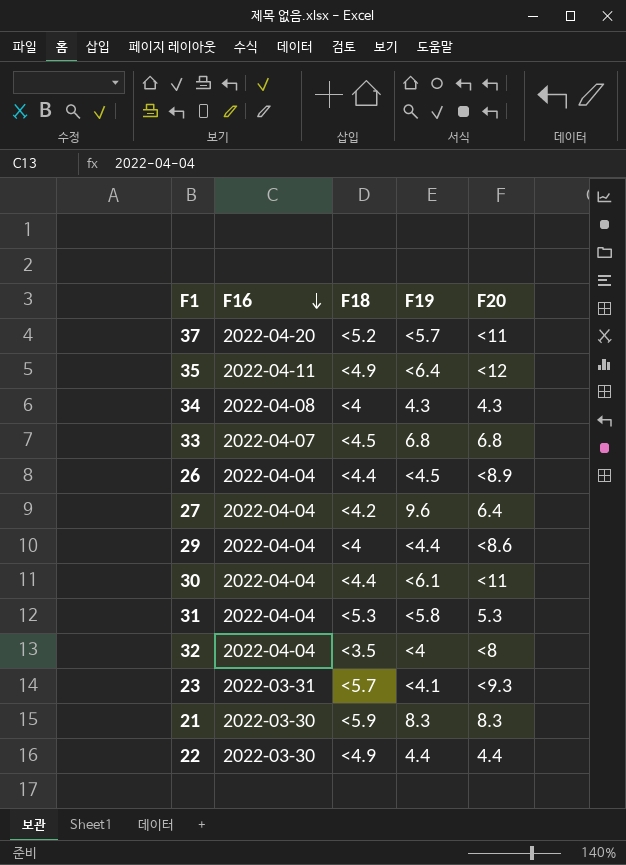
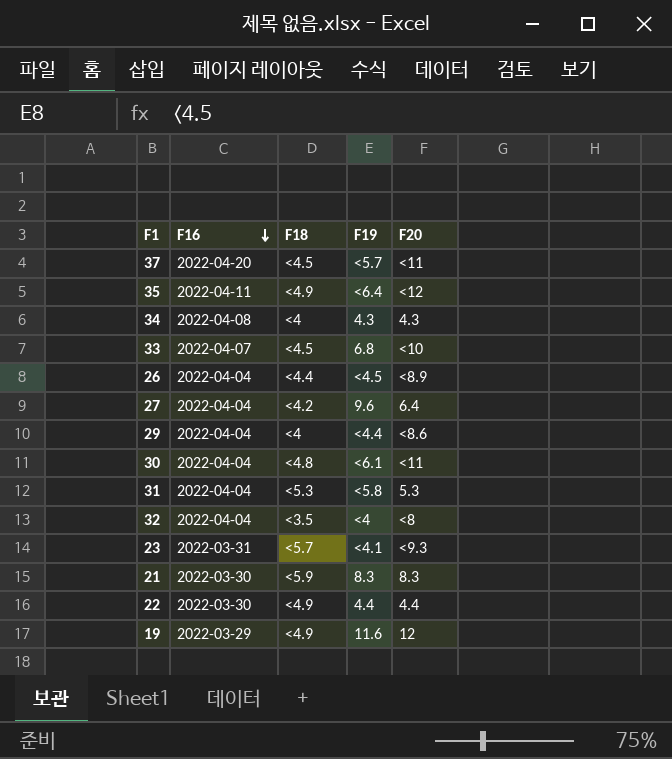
37 | F18: <5.2 -> <4.5
33 | F20: 6.8 -> <10
30 | F18: <4.4 -> <4.8
row 19: none -> 2022-03-29 | <4.9 | 11.6 | 12

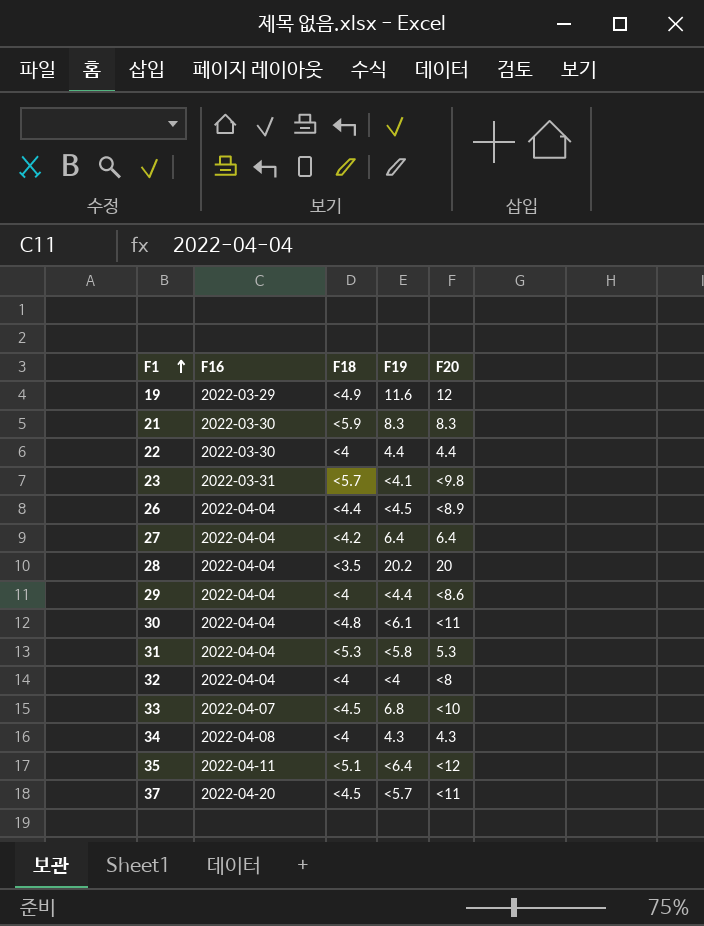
row order: F16 descending -> F1 ascending
22 | F18: <4.9 -> <4
23 | F20: <9.3 -> <9.8
27 | F19: 9.6 -> 6.4
row 28: none -> 2022-04-04 | <3.5 | 20.2 | 20
32 | F18: <3.5 -> <4
35 | F18: <4.9 -> <5.1

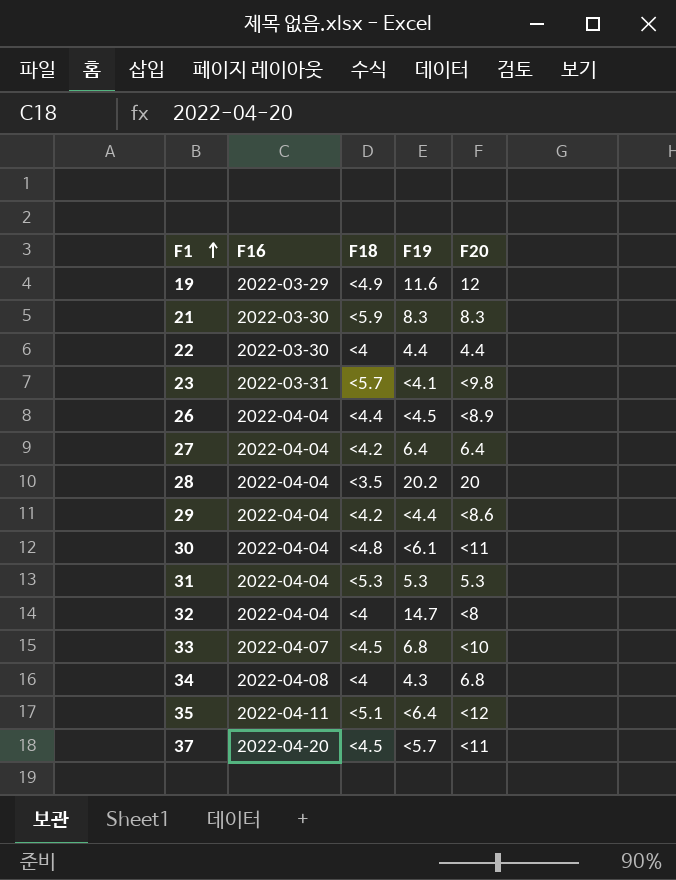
29 | F18: <4 -> <4.2
31 | F19: <5.8 -> 5.3
32 | F19: <4 -> 14.7
34 | F20: 4.3 -> 6.8

